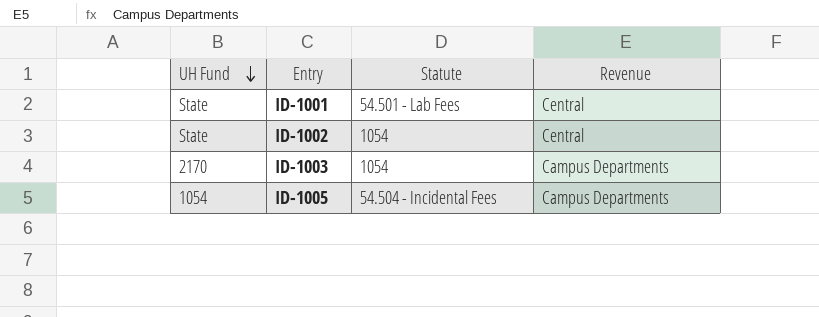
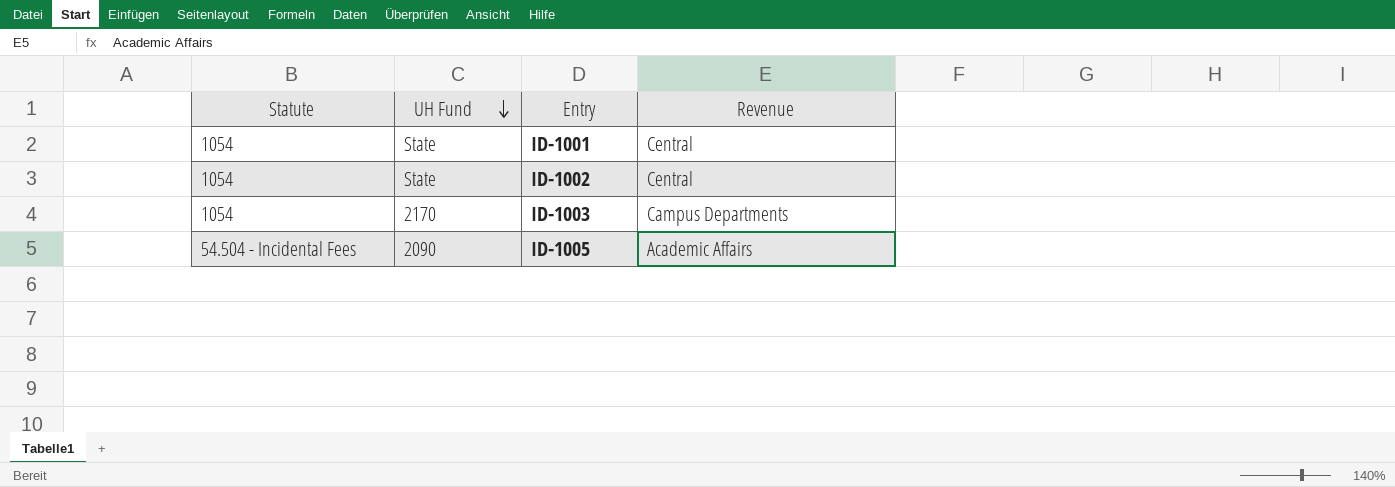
column Statute | position: 3 -> 1
ID-1001 | Statute: 54.501 - Lab Fees -> 1054
ID-1005 | UH Fund: 1054 -> 2090
ID-1005 | Revenue: Campus Departments -> Academic Affairs

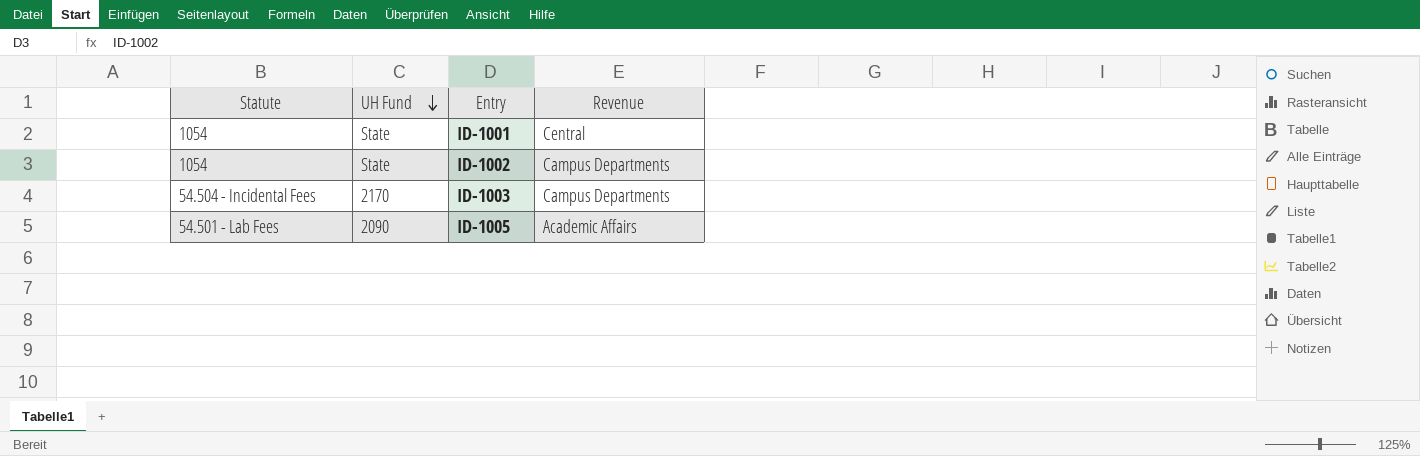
ID-1002 | Revenue: Central -> Campus Departments
ID-1003 | Statute: 1054 -> 54.504 - Incidental Fees
ID-1005 | Statute: 54.504 - Incidental Fees -> 54.501 - Lab Fees

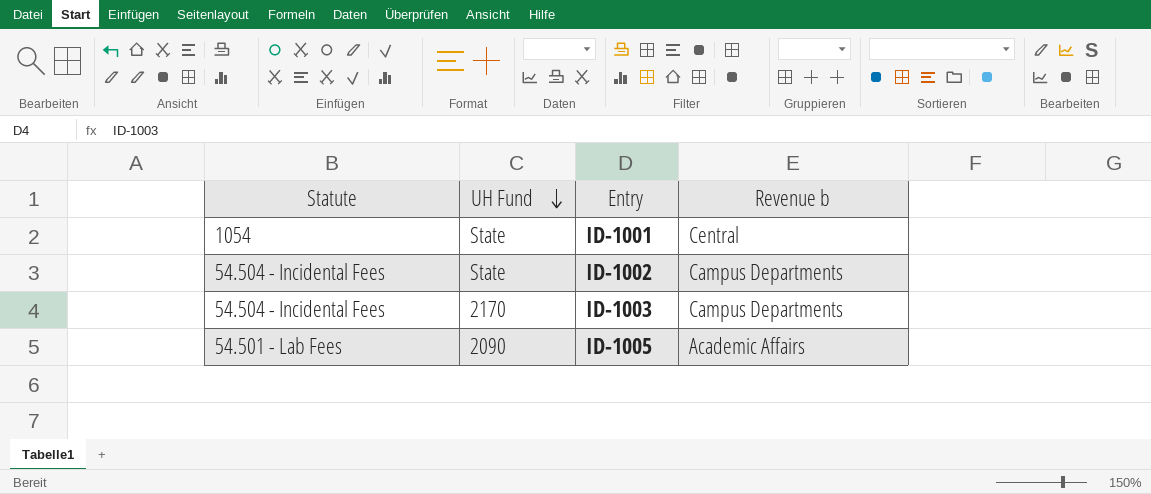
column name: Revenue -> Revenue b
ID-1002 | Statute: 1054 -> 54.504 - Incidental Fees

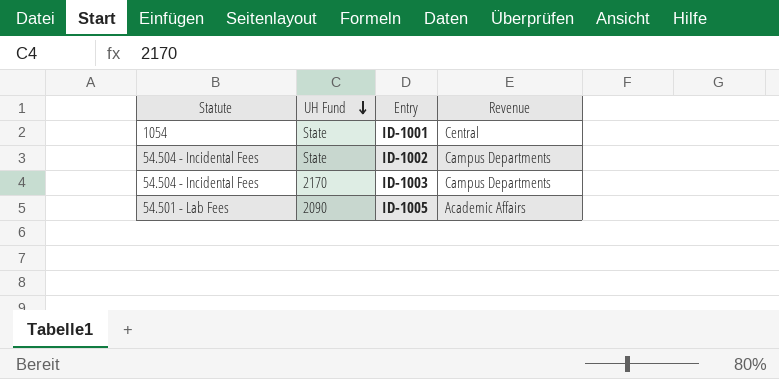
column name: Revenue b -> Revenue

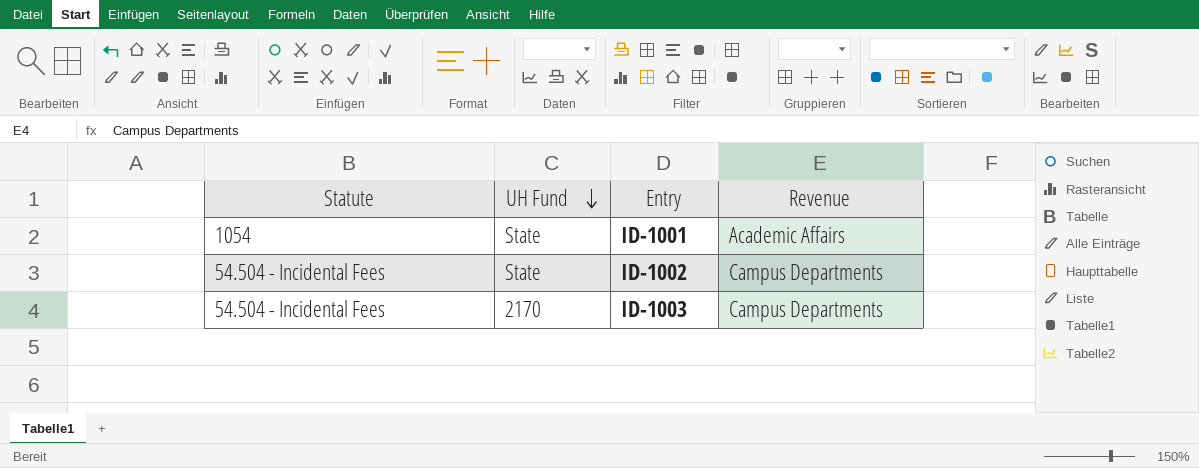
row ID-1005: 54.501 - Lab Fees | 2090 | Academic Affairs -> none
ID-1001 | Revenue: Central -> Academic Affairs

